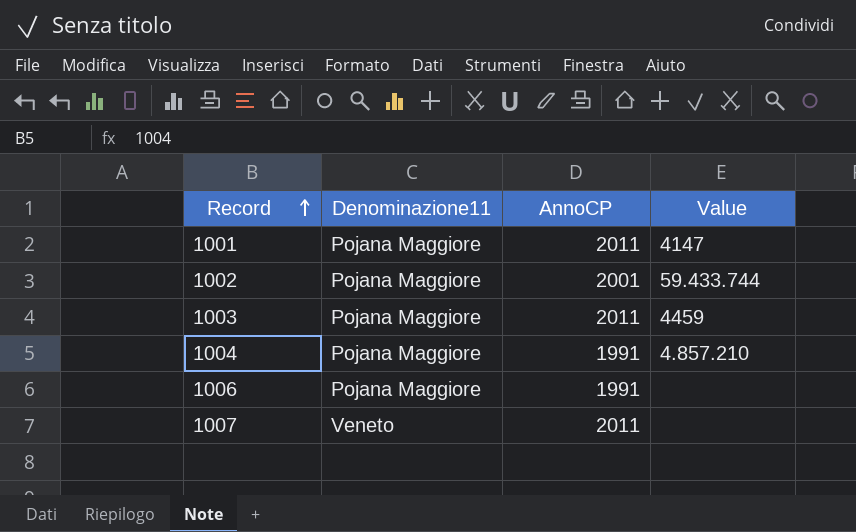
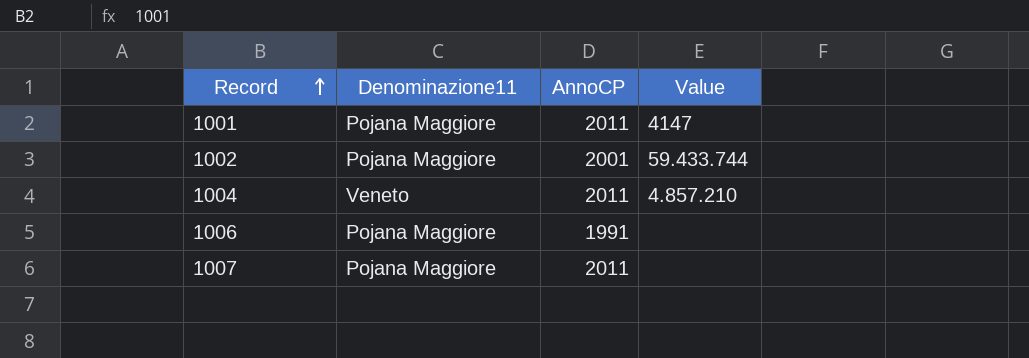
row 1003: Pojana Maggiore | 2011 | 4459 -> none
1004 | Denominazione11: Pojana Maggiore -> Veneto
1004 | AnnoCP: 1991 -> 2011
1007 | Denominazione11: Veneto -> Pojana Maggiore

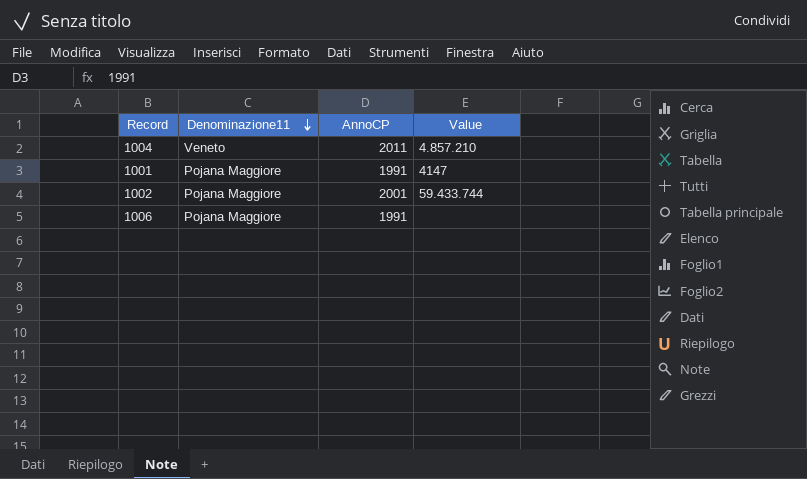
row order: Record ascending -> Denominazione11 descending
row 1007: Pojana Maggiore | 2011 | none -> none
1001 | AnnoCP: 2011 -> 1991

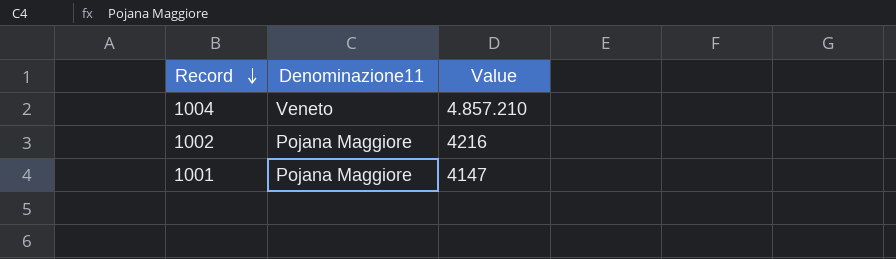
row order: Denominazione11 descending -> Record descending
column AnnoCP | position: 3 -> none
row 1006: Pojana Maggiore | 1991 | none -> none
1002 | Value: 59.433.744 -> 4216

